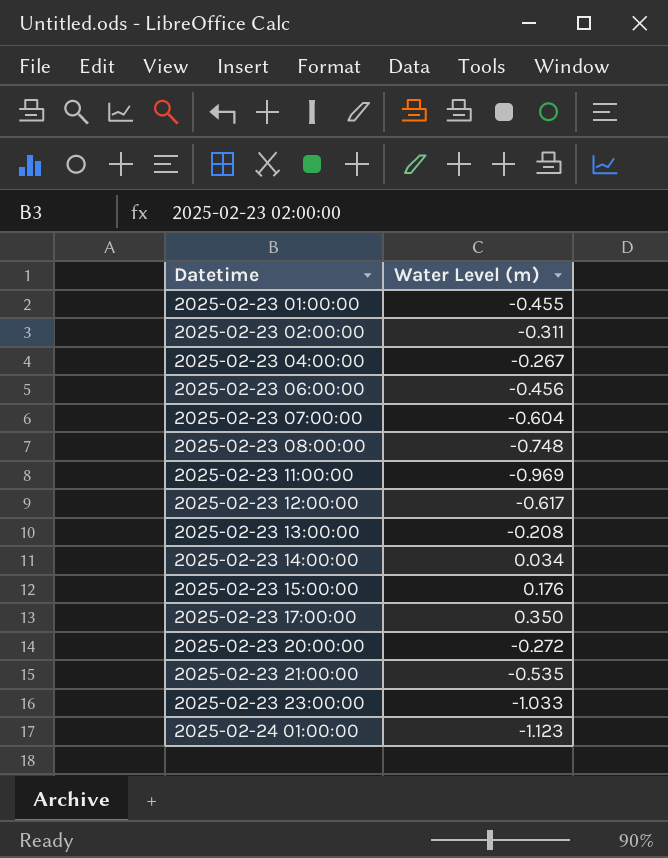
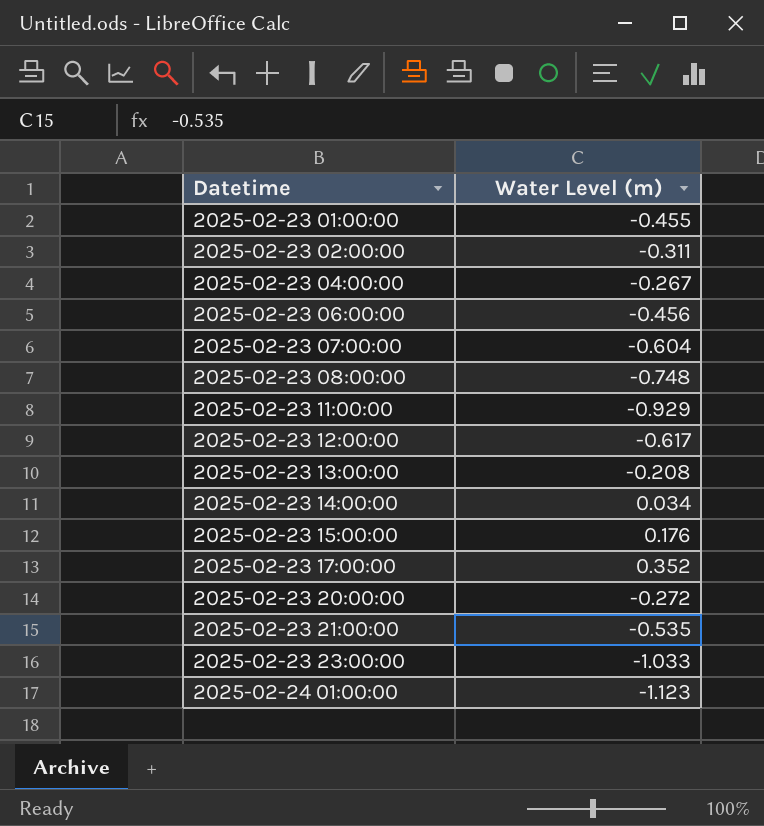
2025-02-23 11:00:00 | Water Level (m): -0.969 -> -0.929
2025-02-23 17:00:00 | Water Level (m): 0.350 -> 0.352

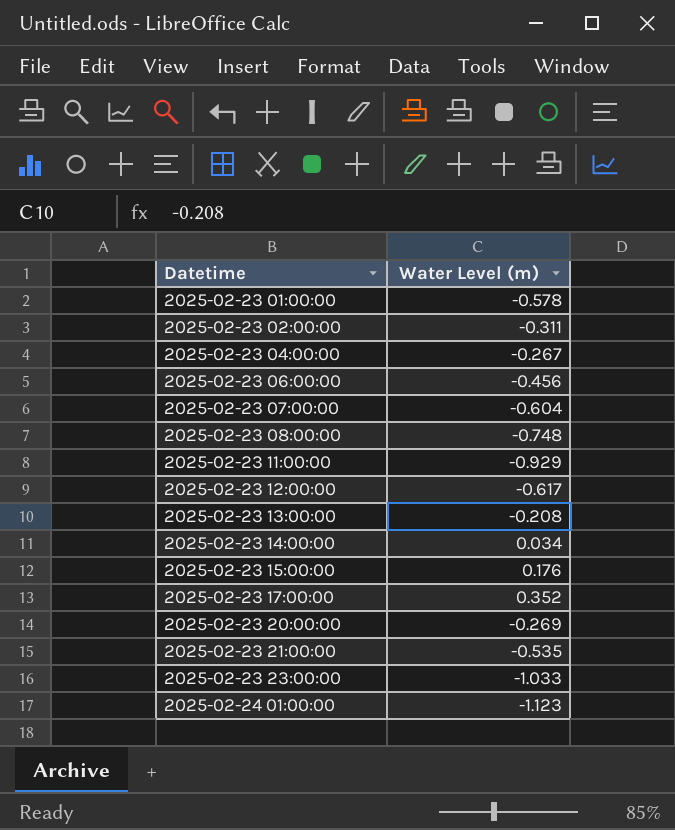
2025-02-23 01:00:00 | Water Level (m): -0.455 -> -0.578
2025-02-23 20:00:00 | Water Level (m): -0.272 -> -0.269

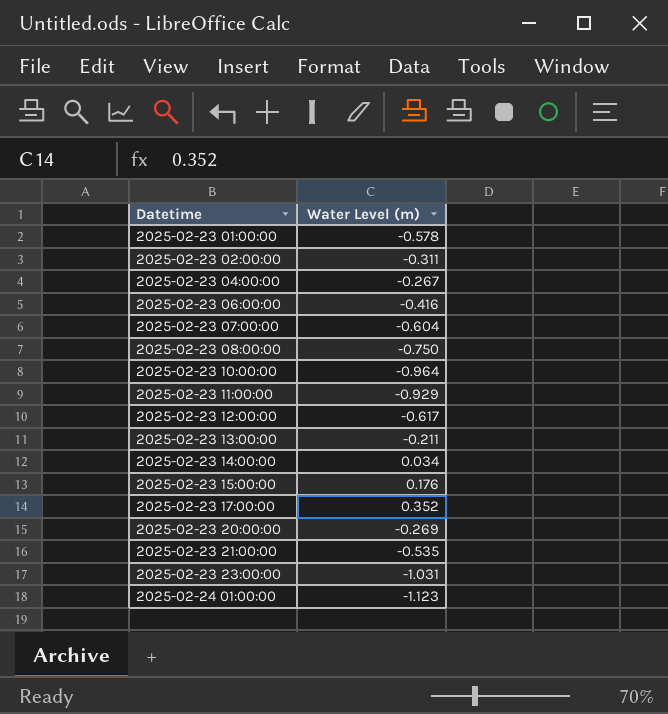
2025-02-23 06:00:00 | Water Level (m): -0.456 -> -0.416
2025-02-23 08:00:00 | Water Level (m): -0.748 -> -0.750
row 2025-02-23 10:00:00: none -> -0.964
2025-02-23 13:00:00 | Water Level (m): -0.208 -> -0.211
2025-02-23 23:00:00 | Water Level (m): -1.033 -> -1.031

